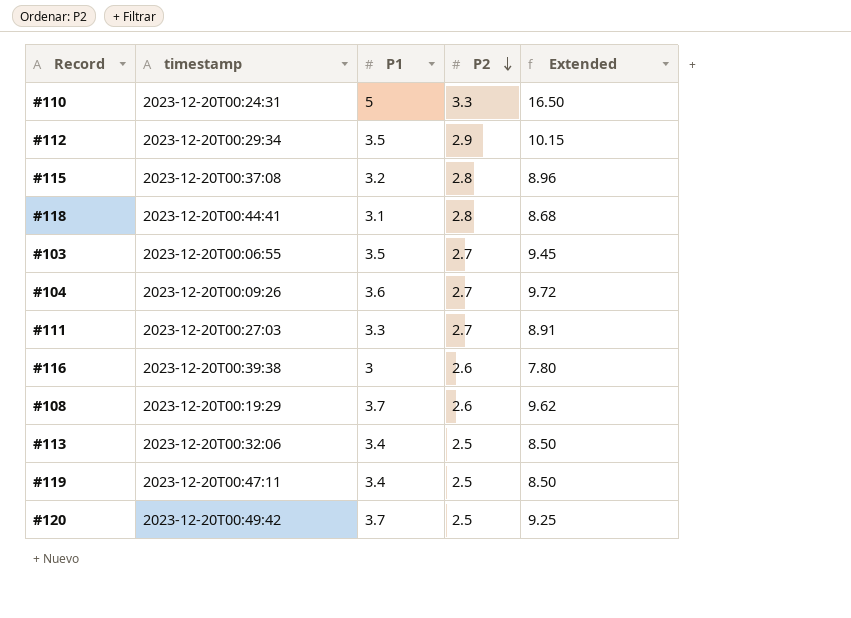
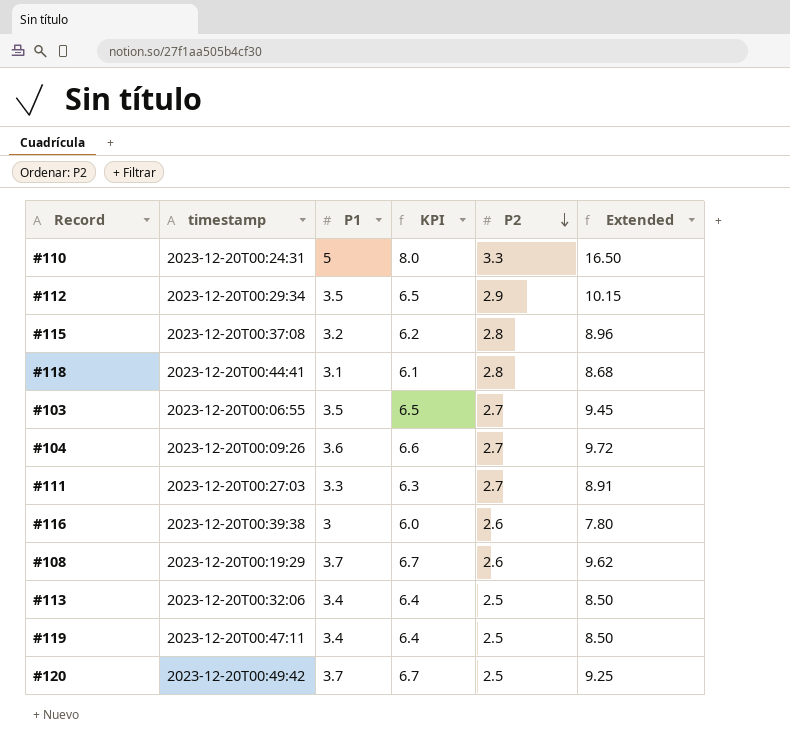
column KPI | formula: none -> [P1] + 3

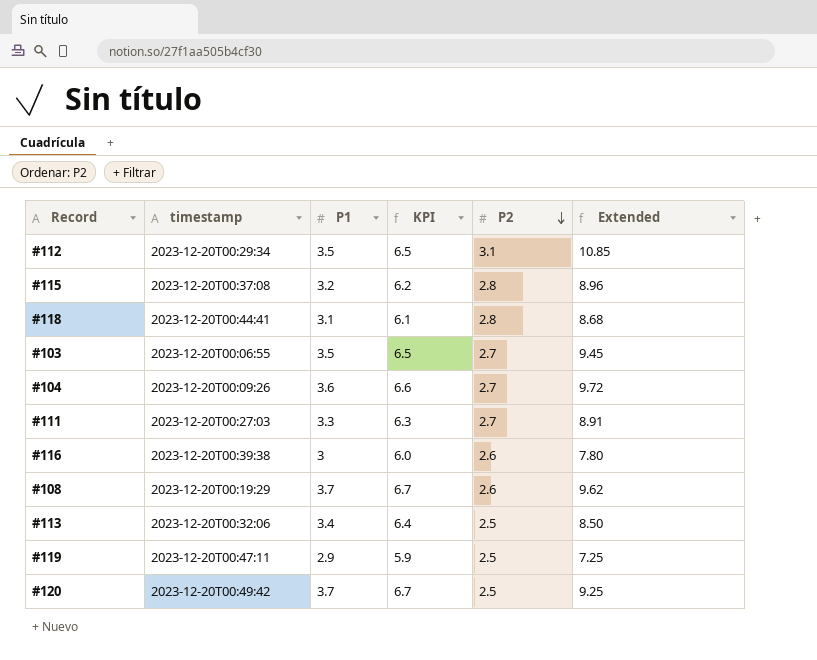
row #110: 2023-12-20T00:24:31 | 5 | 8.0 | 3.3 | 16.50 -> none
#112 | P2: 2.9 -> 3.1
#112 | Extended: 10.15 -> 10.85
#119 | P1: 3.4 -> 2.9
#119 | KPI: 6.4 -> 5.9
#119 | Extended: 8.50 -> 7.25

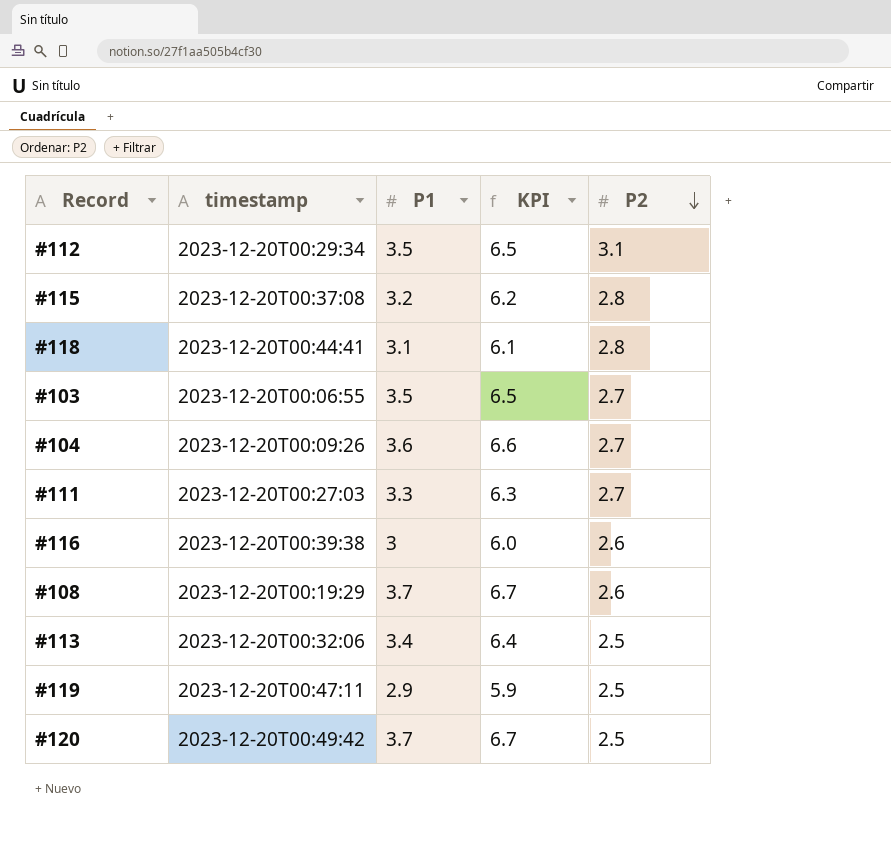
column Extended | formula: [P1] * [P2] -> none

